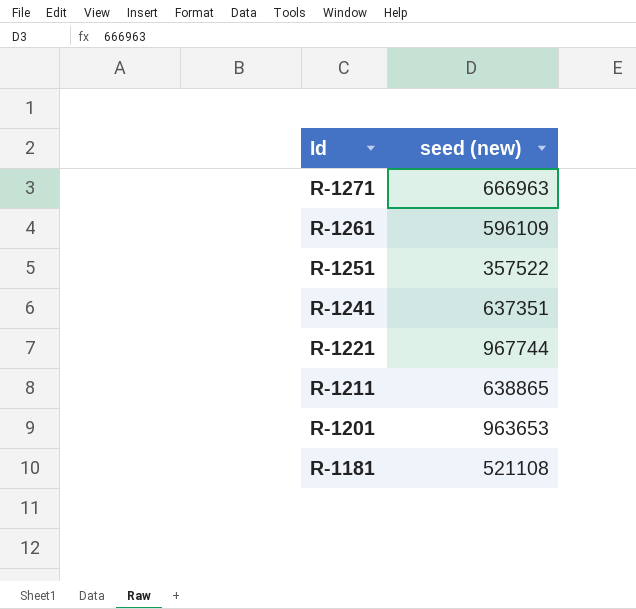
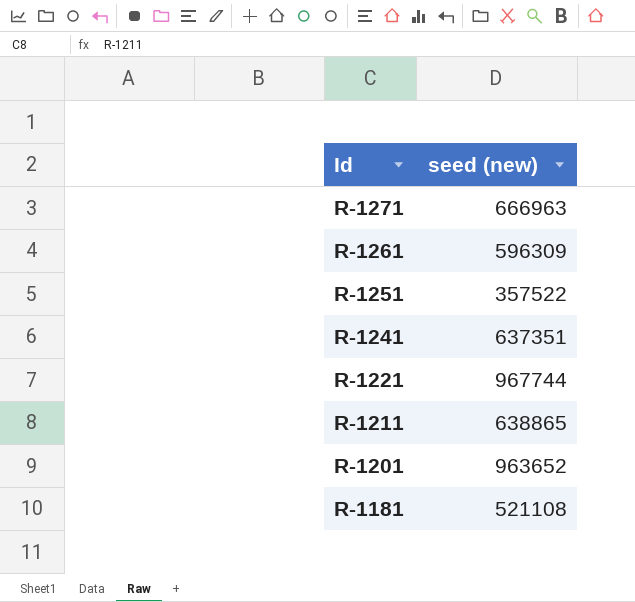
R-1261 | seed (new): 596109 -> 596309
R-1201 | seed (new): 963653 -> 963652

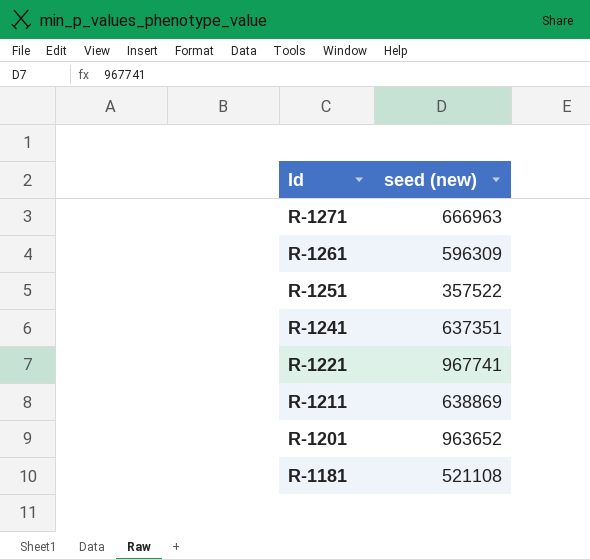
R-1221 | seed (new): 967744 -> 967741
R-1211 | seed (new): 638865 -> 638869

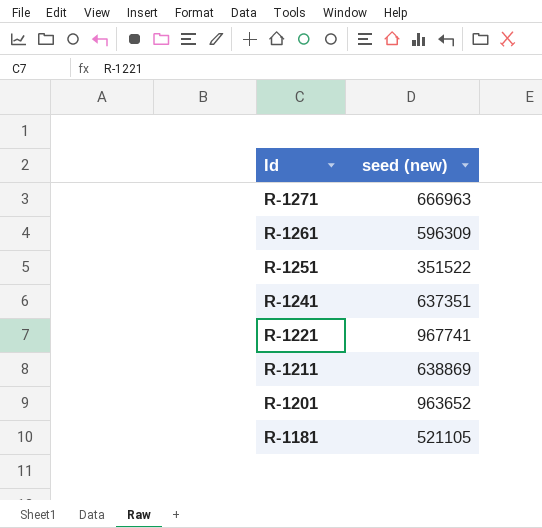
R-1251 | seed (new): 357522 -> 351522
R-1181 | seed (new): 521108 -> 521105

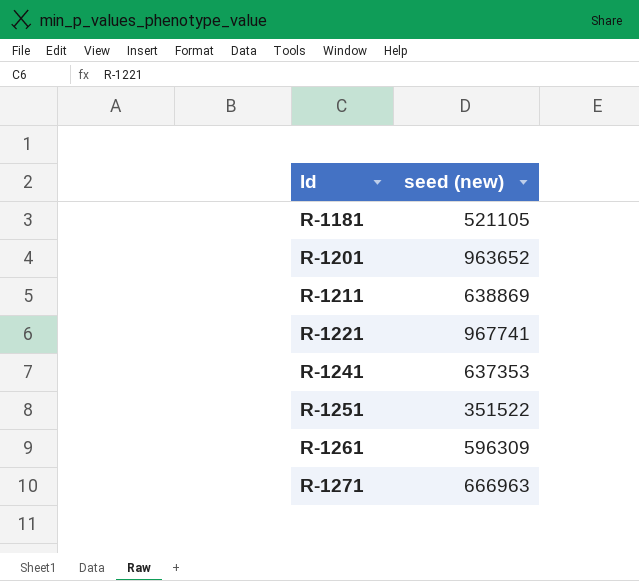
row order: Id descending -> Id ascending
R-1241 | seed (new): 637351 -> 637353

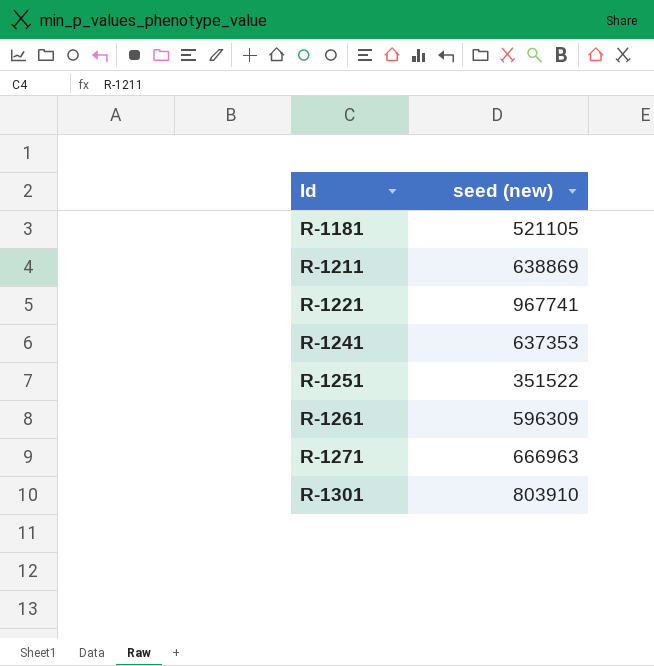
row R-1201: 963652 -> none
row R-1301: none -> 803910

